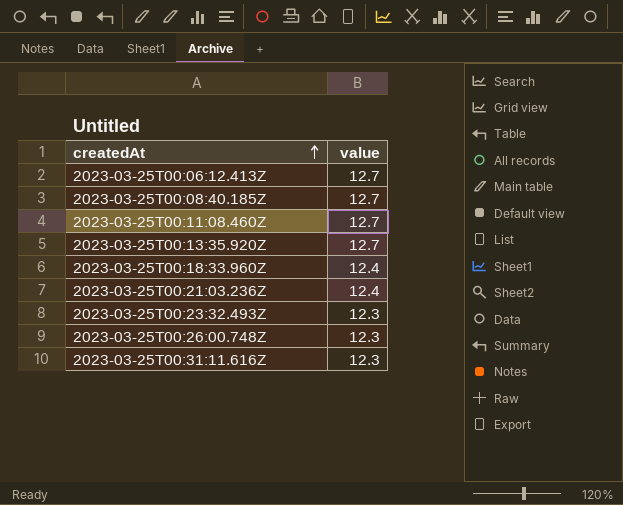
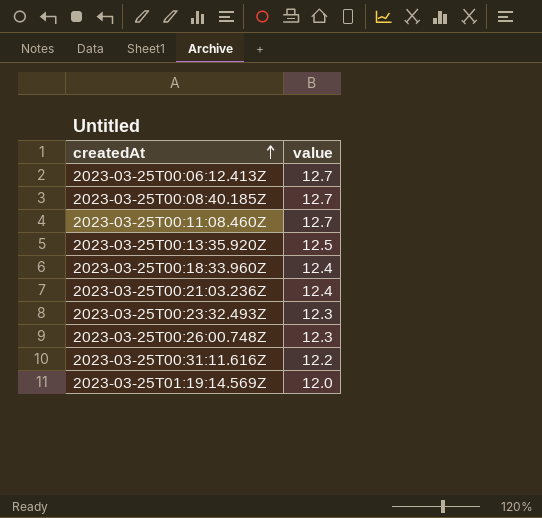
2023-03-25T00:13:35.920Z | value: 12.7 -> 12.5
2023-03-25T00:31:11.616Z | value: 12.3 -> 12.2
row 2023-03-25T01:19:14.569Z: none -> 12.0

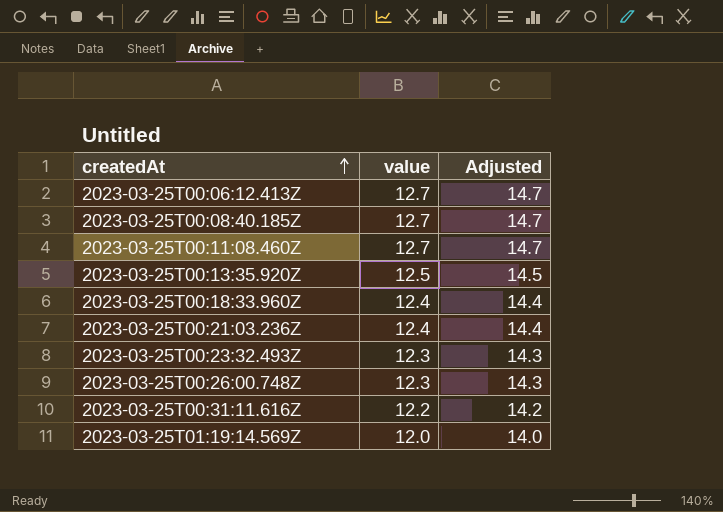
column Adjusted | formula: none -> [value] + 2

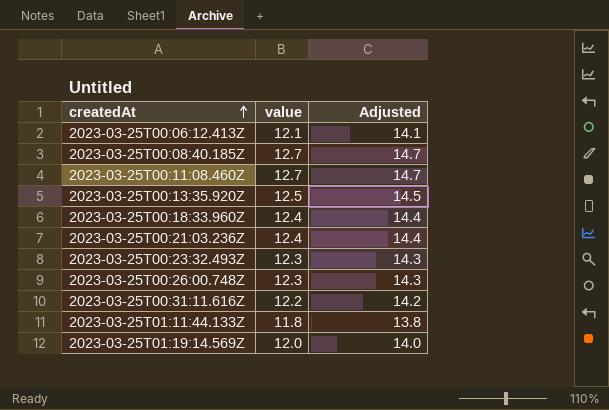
2023-03-25T00:06:12.413Z | value: 12.7 -> 12.1
2023-03-25T00:06:12.413Z | Adjusted: 14.7 -> 14.1
row 2023-03-25T01:11:44.133Z: none -> 11.8 | 13.8

